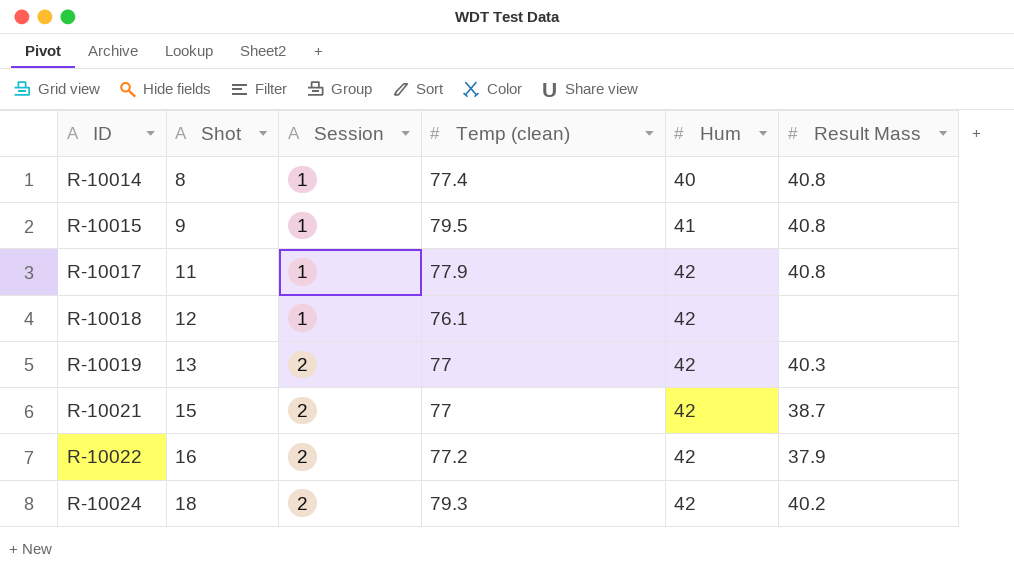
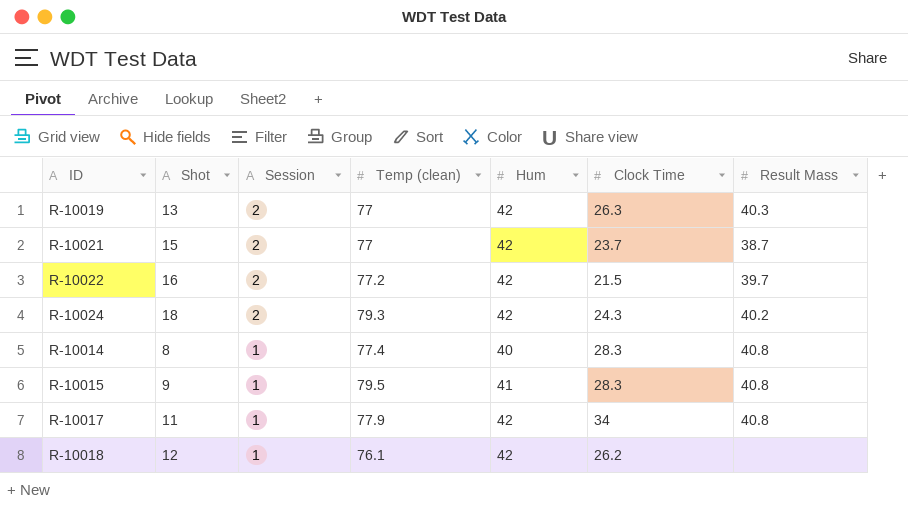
row order: ID ascending -> Session descending
column Clock Time | position: none -> 6
R-10022 | Result Mass: 37.9 -> 39.7

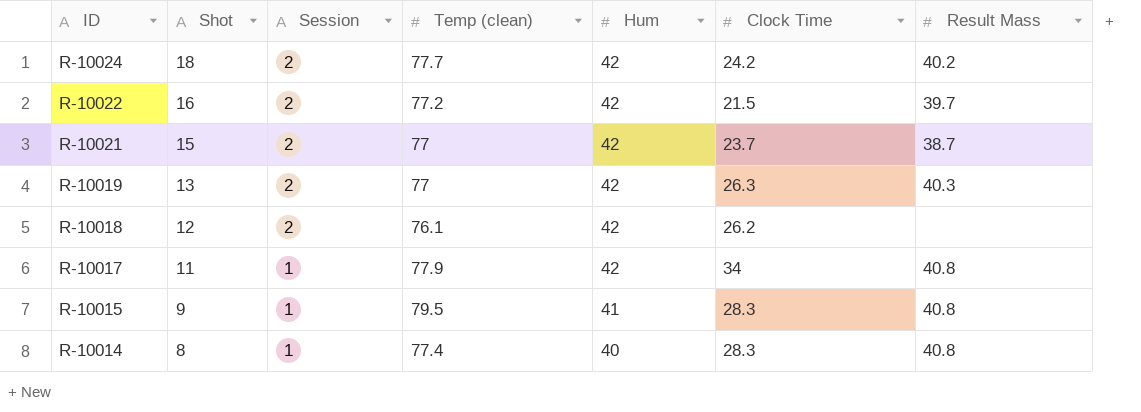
row order: Session descending -> ID descending
R-10024 | Temp (clean): 79.3 -> 77.7
R-10024 | Clock Time: 24.3 -> 24.2
R-10018 | Session: 1 -> 2

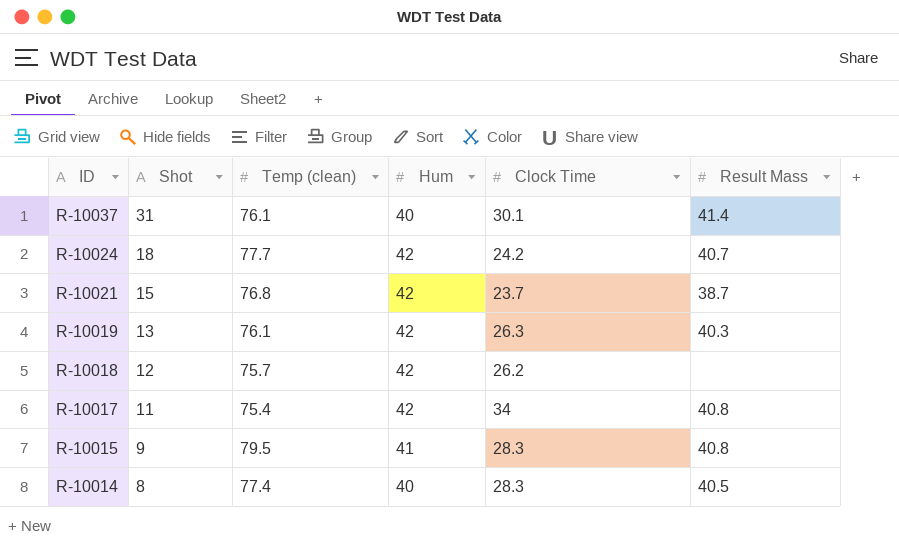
column Session | position: 3 -> none
row R-10022: 16 | 2 | 77.2 | 42 | 21.5 | 39.7 -> none
row R-10037: none -> 31 | 76.1 | 40 | 30.1 | 41.4
R-10024 | Result Mass: 40.2 -> 40.7
R-10021 | Temp (clean): 77 -> 76.8
R-10019 | Temp (clean): 77 -> 76.1
R-10018 | Temp (clean): 76.1 -> 75.7
R-10017 | Temp (clean): 77.9 -> 75.4
R-10014 | Result Mass: 40.8 -> 40.5

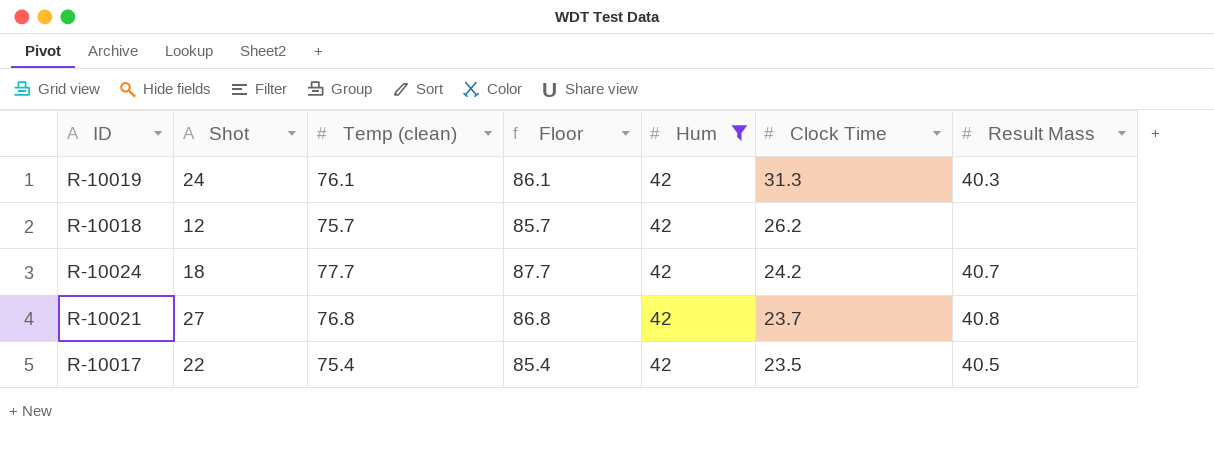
filter: none -> Hum = 42
row order: ID descending -> Clock Time descending
column Floor | formula: none -> [Temp (clean)] + 10
R-10019 | Shot: 13 -> 24
R-10019 | Clock Time: 26.3 -> 31.3
R-10021 | Shot: 15 -> 27
R-10021 | Result Mass: 38.7 -> 40.8
R-10017 | Shot: 11 -> 22
R-10017 | Clock Time: 34 -> 23.5
R-10017 | Result Mass: 40.8 -> 40.5

